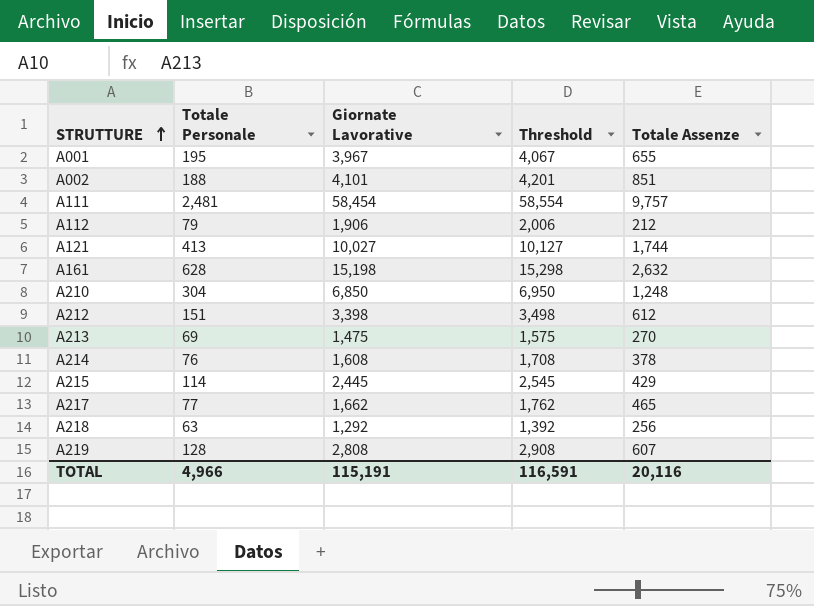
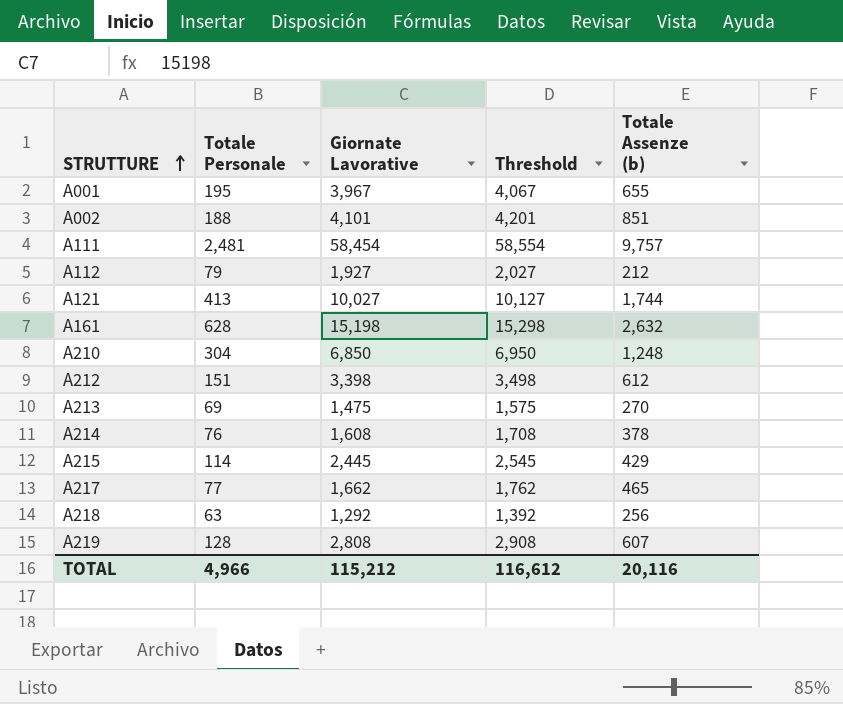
column name: Totale Assenze -> Totale Assenze (b)
A112 | Giornate Lavorative: 1,906 -> 1,927
A112 | Threshold: 2,006 -> 2,027
TOTAL | Giornate Lavorative: 115,191 -> 115,212
TOTAL | Threshold: 116,591 -> 116,612

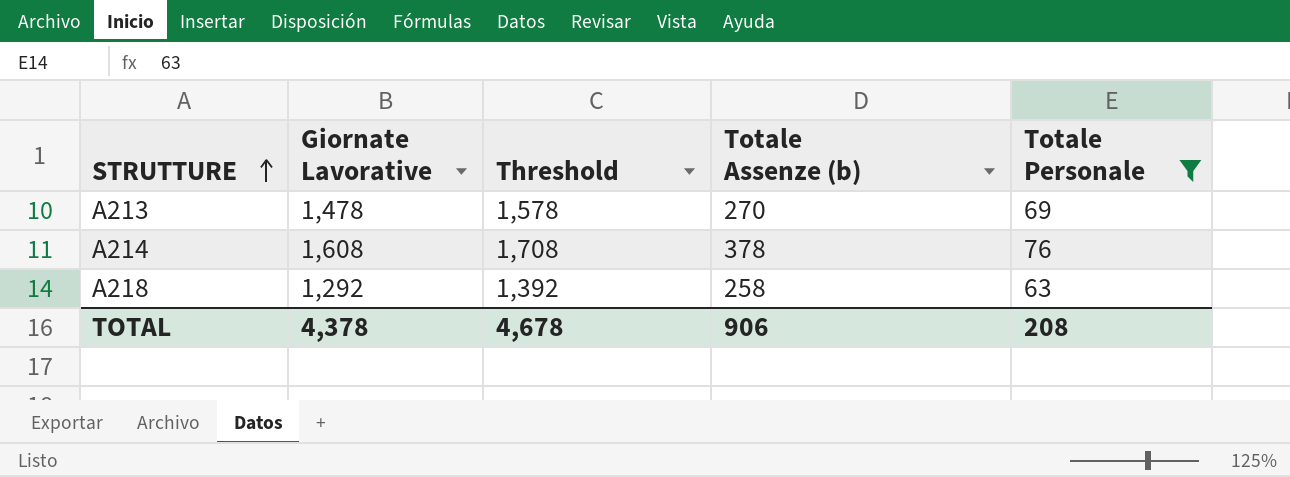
filter: none -> Totale Personale <= 76
column Totale Personale | position: 2 -> 5
A213 | Giornate Lavorative: 1,475 -> 1,478
A213 | Threshold: 1,575 -> 1,578
A218 | Totale Assenze (b): 256 -> 258
TOTAL | Giornate Lavorative: 115,212 -> 4,378
TOTAL | Threshold: 116,612 -> 4,678
TOTAL | Totale Assenze (b): 20,116 -> 906
TOTAL | Totale Personale: 4,966 -> 208

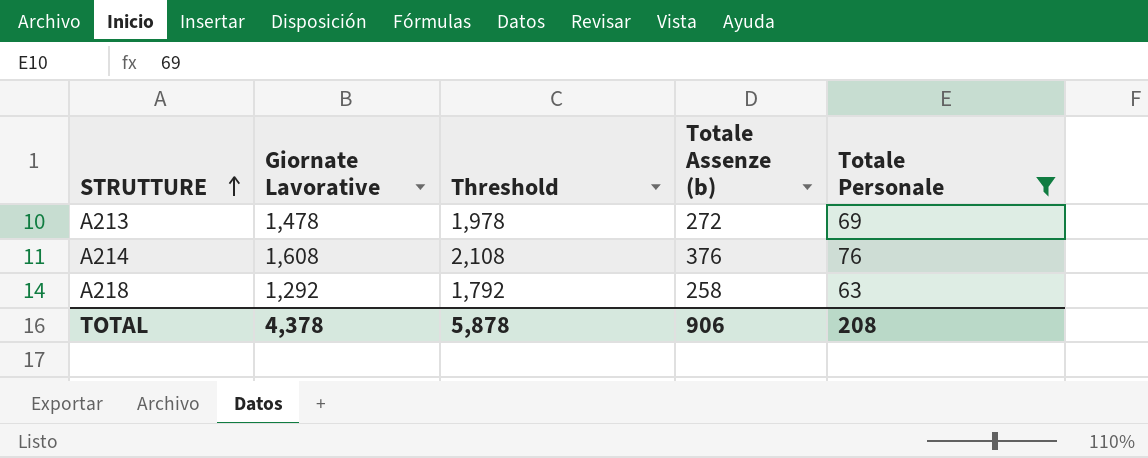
column Threshold | formula: [Giornate Lavorative] + 100 -> [Giornate Lavorative] + 500
A213 | Totale Assenze (b): 270 -> 272
A214 | Totale Assenze (b): 378 -> 376
TOTAL | Threshold: 4,678 -> 5,878

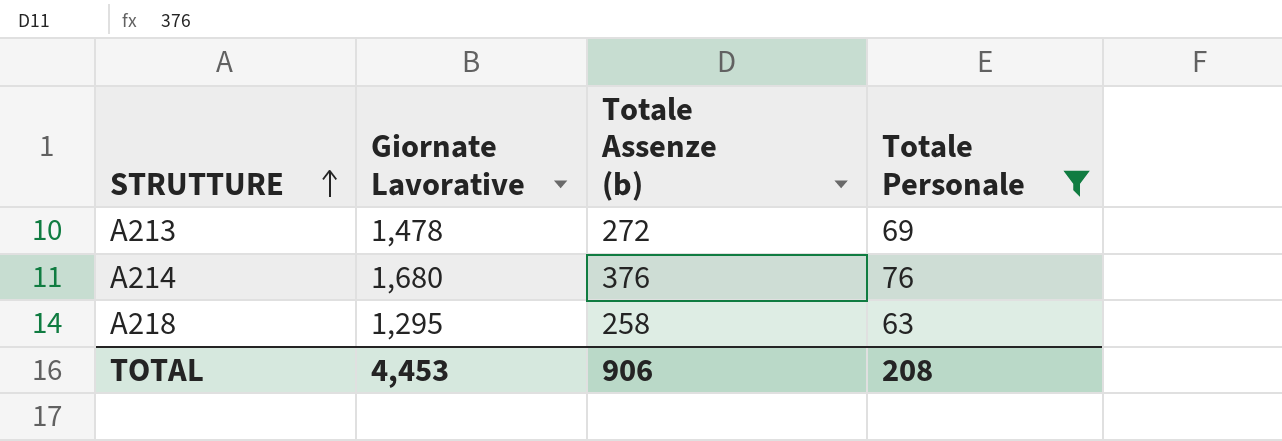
column Threshold | formula: [Giornate Lavorative] + 500 -> none
A214 | Giornate Lavorative: 1,608 -> 1,680
A218 | Giornate Lavorative: 1,292 -> 1,295
TOTAL | Giornate Lavorative: 4,378 -> 4,453

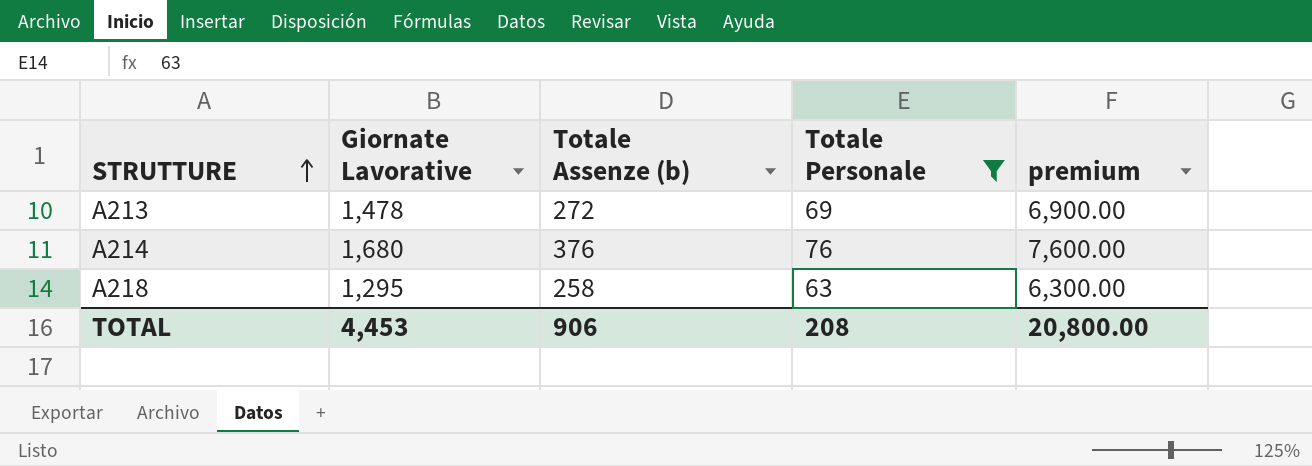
column premium | formula: none -> [Totale Personale] * 100

